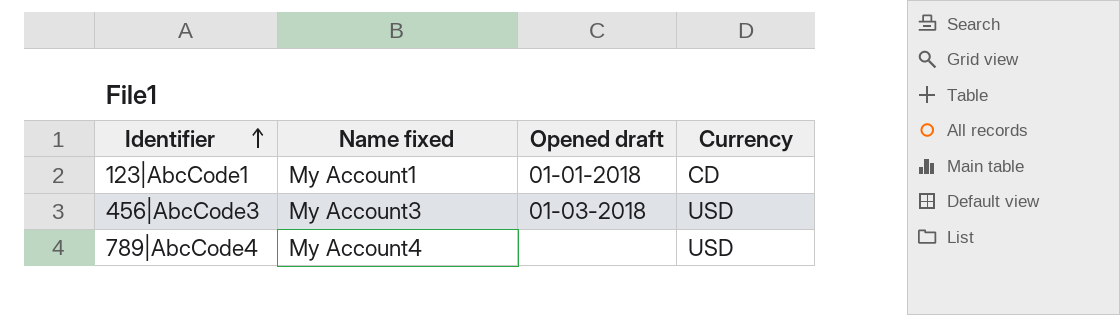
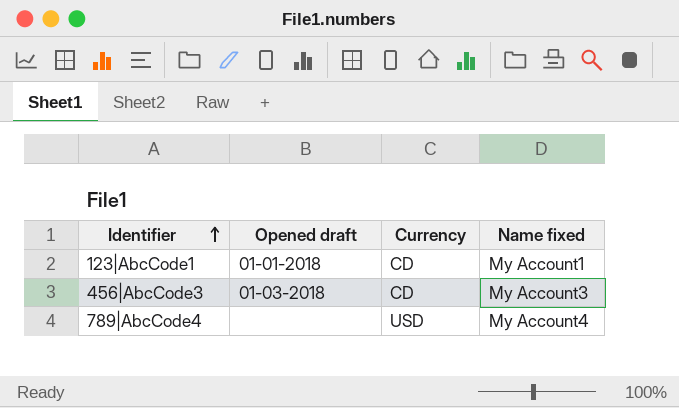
column Name fixed | position: 2 -> 4
456|AbcCode3 | Currency: USD -> CD

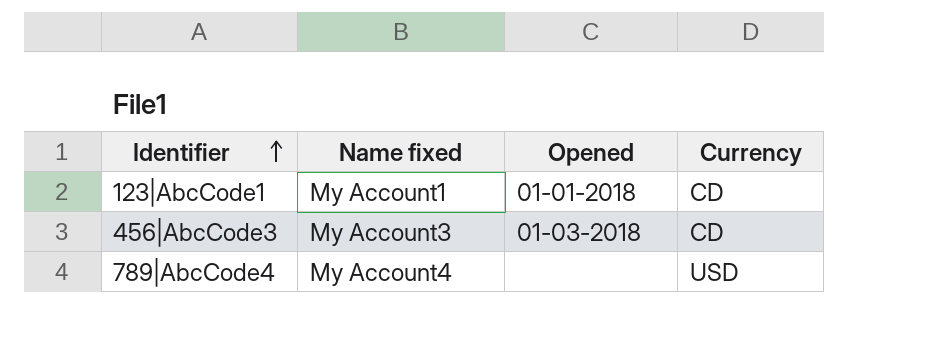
column Name fixed | position: 4 -> 2
column name: Opened draft -> Opened

